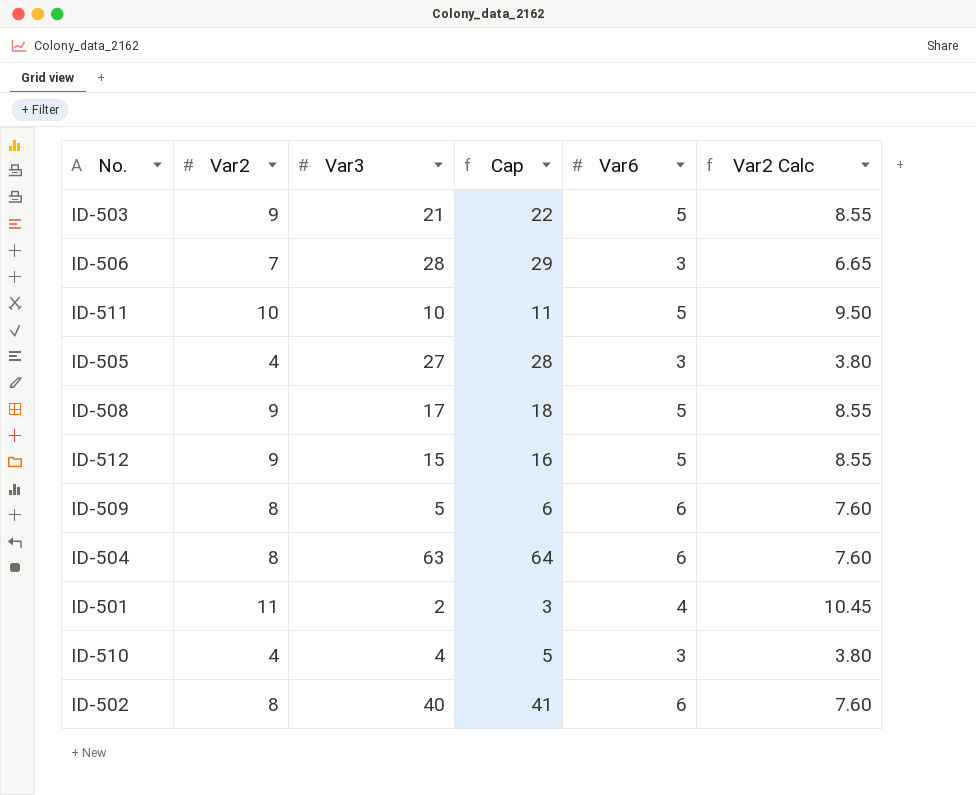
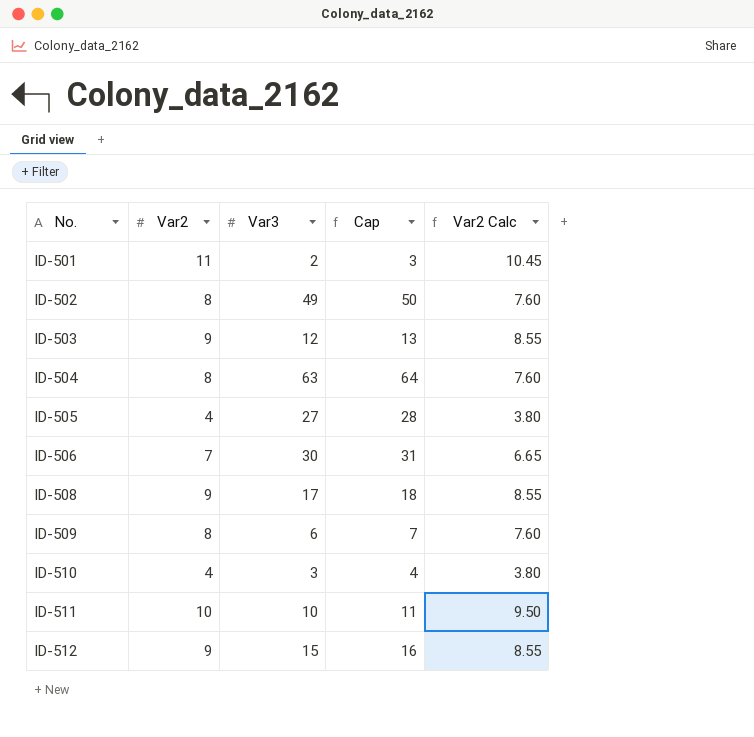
row order: none -> No. ascending
column Var6 | position: 5 -> none
ID-502 | Var3: 40 -> 49
ID-502 | Cap: 41 -> 50
ID-503 | Var3: 21 -> 12
ID-503 | Cap: 22 -> 13
ID-506 | Var3: 28 -> 30
ID-506 | Cap: 29 -> 31
ID-509 | Var3: 5 -> 6
ID-509 | Cap: 6 -> 7
ID-510 | Var3: 4 -> 3
ID-510 | Cap: 5 -> 4

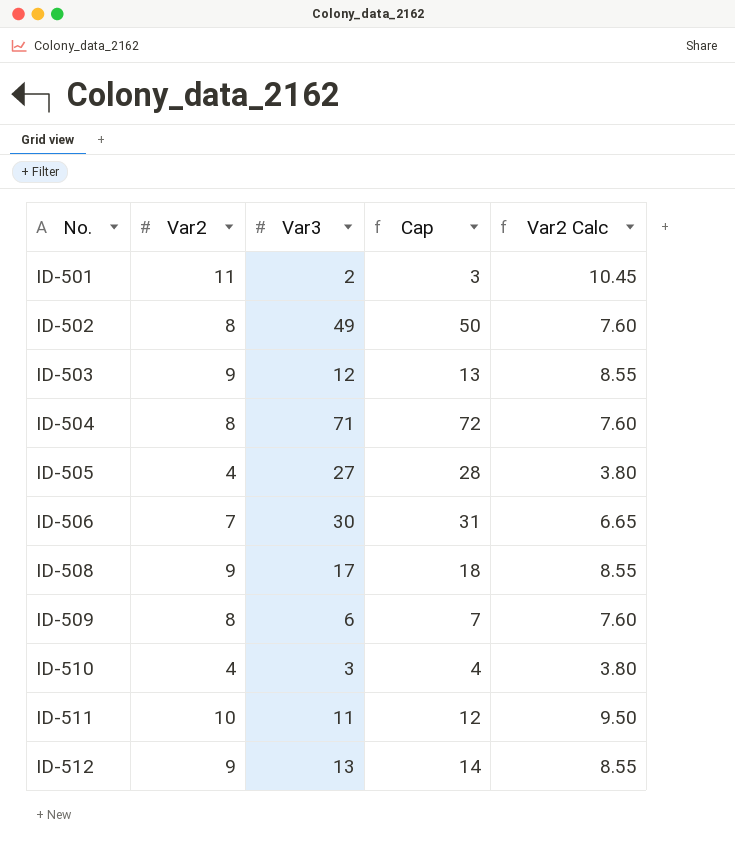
ID-504 | Var3: 63 -> 71
ID-504 | Cap: 64 -> 72
ID-511 | Var3: 10 -> 11
ID-511 | Cap: 11 -> 12
ID-512 | Var3: 15 -> 13
ID-512 | Cap: 16 -> 14

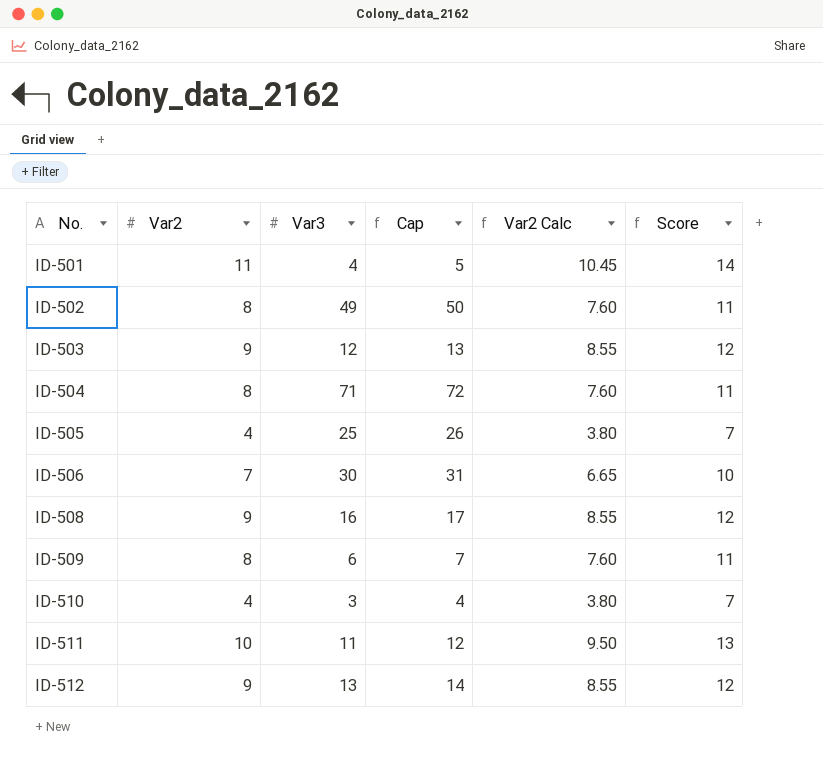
column Score | formula: none -> [Var2] + 3
ID-501 | Var3: 2 -> 4
ID-501 | Cap: 3 -> 5
ID-505 | Var3: 27 -> 25
ID-505 | Cap: 28 -> 26
ID-508 | Var3: 17 -> 16
ID-508 | Cap: 18 -> 17

